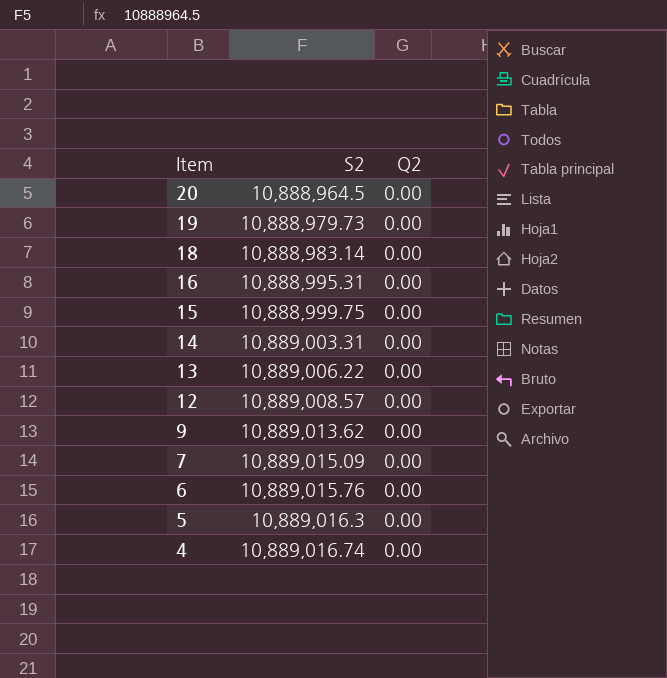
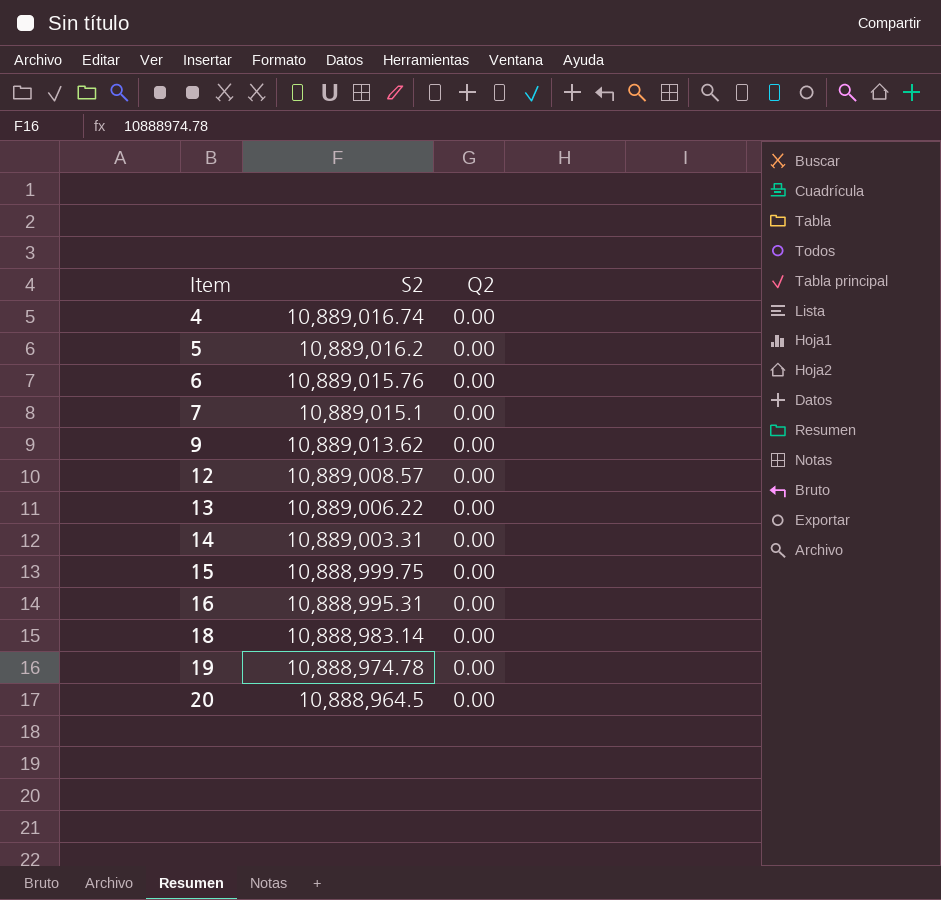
row order: Item descending -> Item ascending
5 | S2: 10,889,016.3 -> 10,889,016.2
7 | S2: 10,889,015.09 -> 10,889,015.1
19 | S2: 10,888,979.73 -> 10,888,974.78

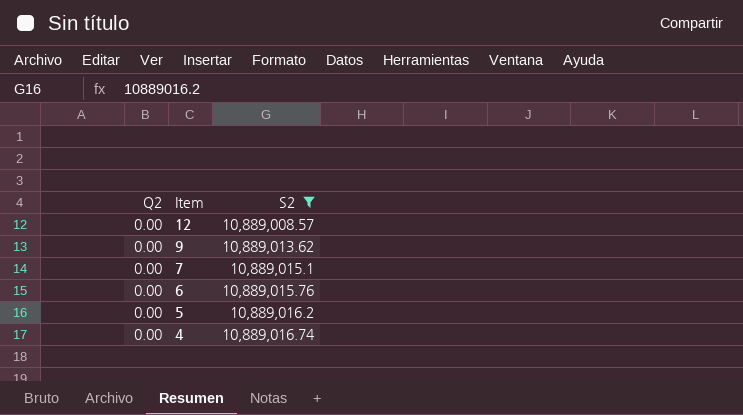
filter: none -> S2 >= 10,889,008.57
row order: Item ascending -> Item descending
column Q2 | position: 3 -> 1

